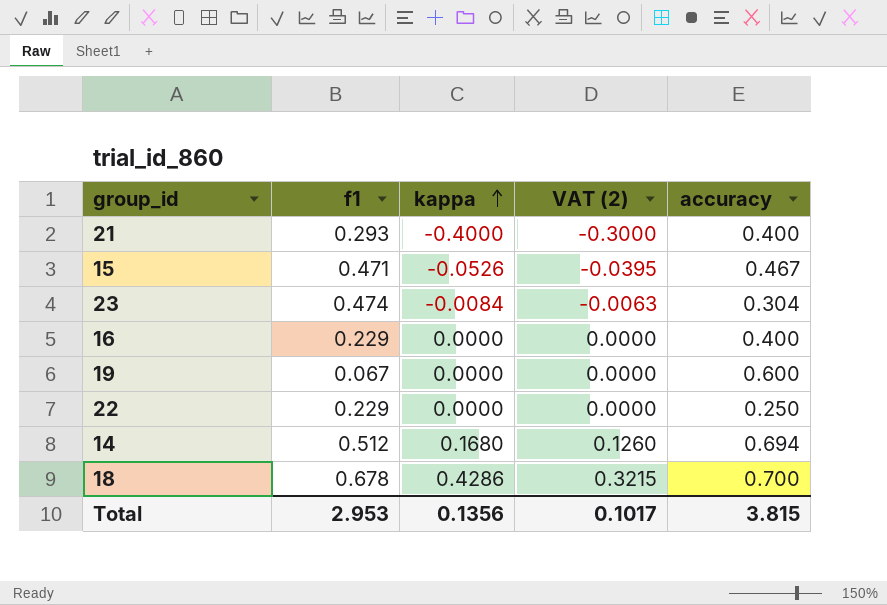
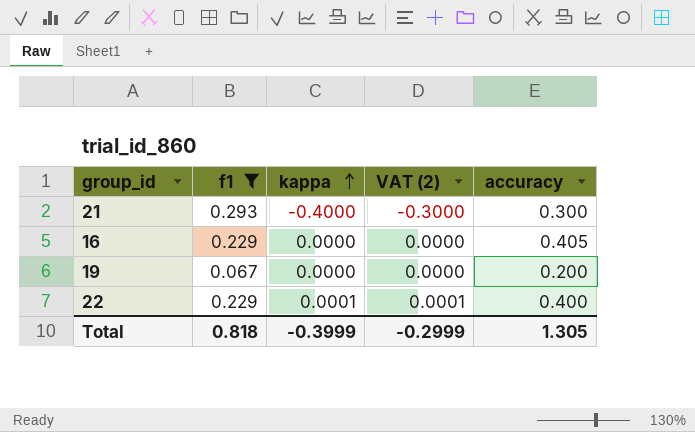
filter: none -> f1 <= 0.293
21 | accuracy: 0.400 -> 0.300
16 | accuracy: 0.400 -> 0.405
19 | accuracy: 0.600 -> 0.200
22 | kappa: 0.0000 -> 0.0001
22 | VAT (2): 0.0000 -> 0.0001
22 | accuracy: 0.250 -> 0.400
Total | f1: 2.953 -> 0.818
Total | kappa: 0.1356 -> -0.3999
Total | VAT (2): 0.1017 -> -0.2999
Total | accuracy: 3.815 -> 1.305

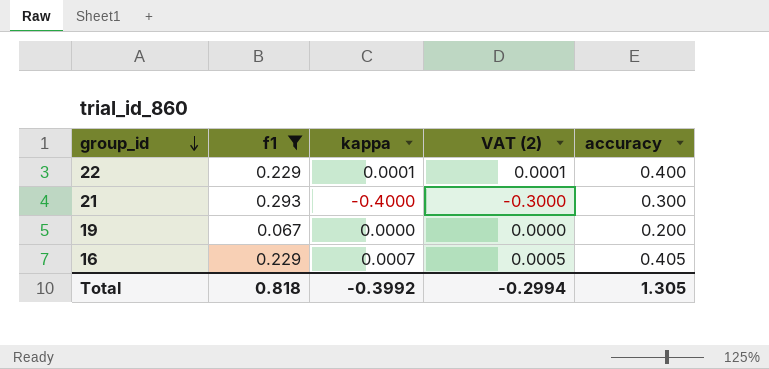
row order: kappa ascending -> group_id descending
16 | kappa: 0.0000 -> 0.0007
16 | VAT (2): 0.0000 -> 0.0005
Total | kappa: -0.3999 -> -0.3992
Total | VAT (2): -0.2999 -> -0.2994

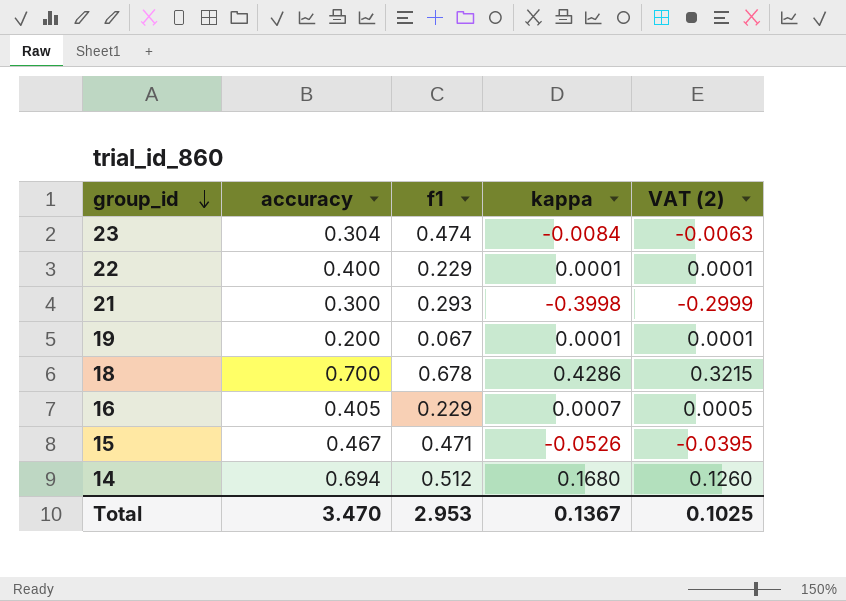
filter: f1 <= 0.293 -> none
column accuracy | position: 5 -> 2
21 | kappa: -0.4000 -> -0.3998
21 | VAT (2): -0.3000 -> -0.2999
19 | kappa: 0.0000 -> 0.0001
19 | VAT (2): 0.0000 -> 0.0001
Total | accuracy: 1.305 -> 3.470
Total | f1: 0.818 -> 2.953
Total | kappa: -0.3992 -> 0.1367
Total | VAT (2): -0.2994 -> 0.1025

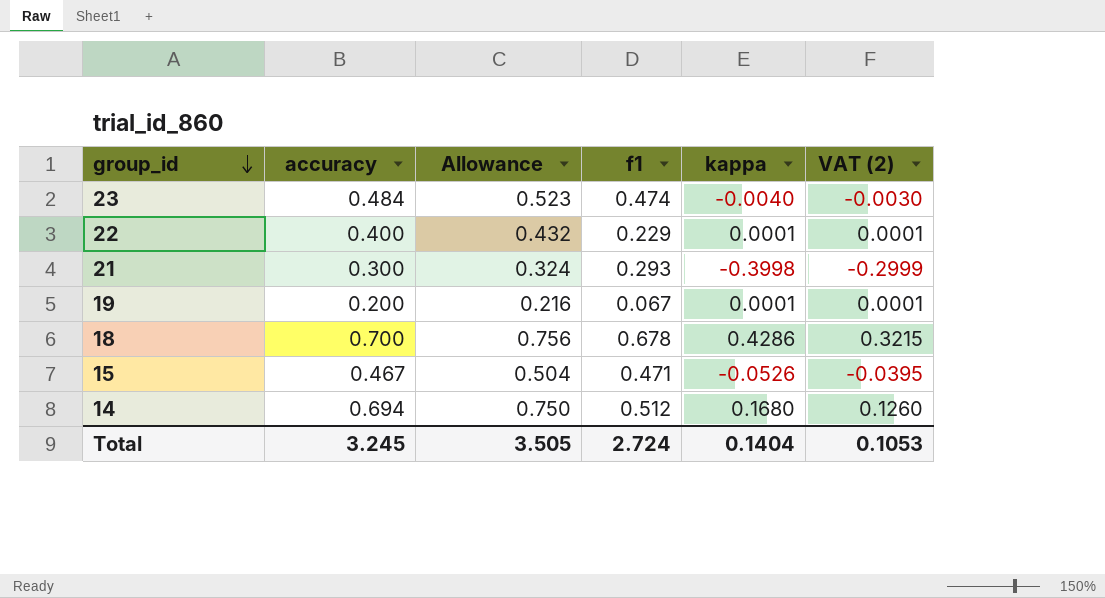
column Allowance | formula: none -> [accuracy] * 1.08
row 16: 0.405 | 0.229 | 0.0007 | 0.0005 -> none
23 | accuracy: 0.304 -> 0.484
23 | kappa: -0.0084 -> -0.0040
23 | VAT (2): -0.0063 -> -0.0030
Total | accuracy: 3.470 -> 3.245
Total | f1: 2.953 -> 2.724
Total | kappa: 0.1367 -> 0.1404
Total | VAT (2): 0.1025 -> 0.1053

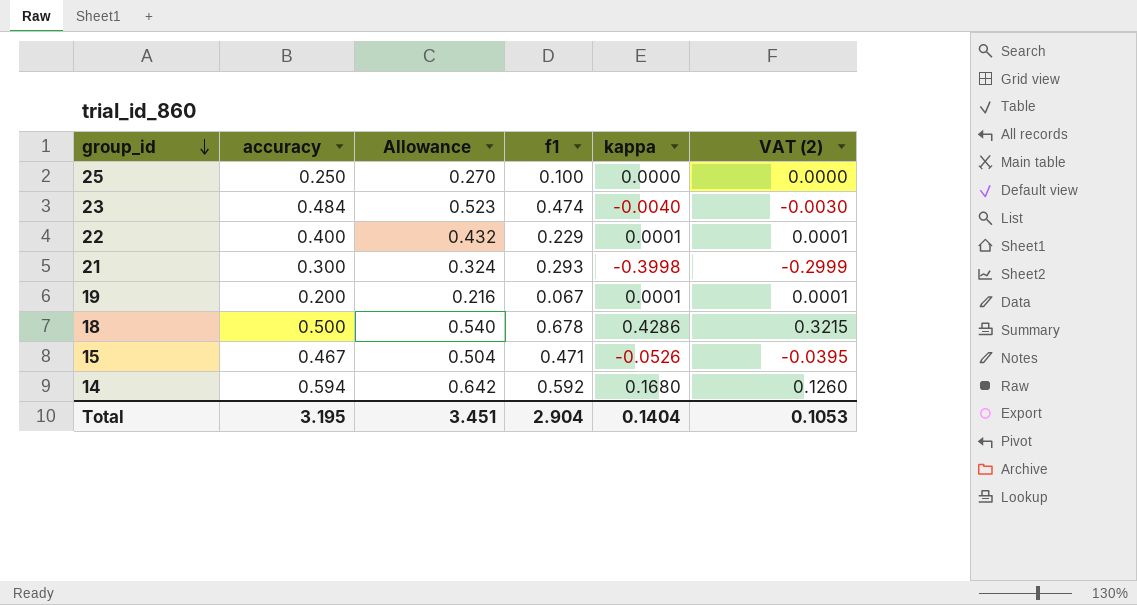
row 25: none -> 0.250 | 0.270 | 0.100 | 0.0000 | 0.0000
18 | accuracy: 0.700 -> 0.500
18 | Allowance: 0.756 -> 0.540
14 | accuracy: 0.694 -> 0.594
14 | Allowance: 0.750 -> 0.642
14 | f1: 0.512 -> 0.592
Total | accuracy: 3.245 -> 3.195
Total | Allowance: 3.505 -> 3.451
Total | f1: 2.724 -> 2.904

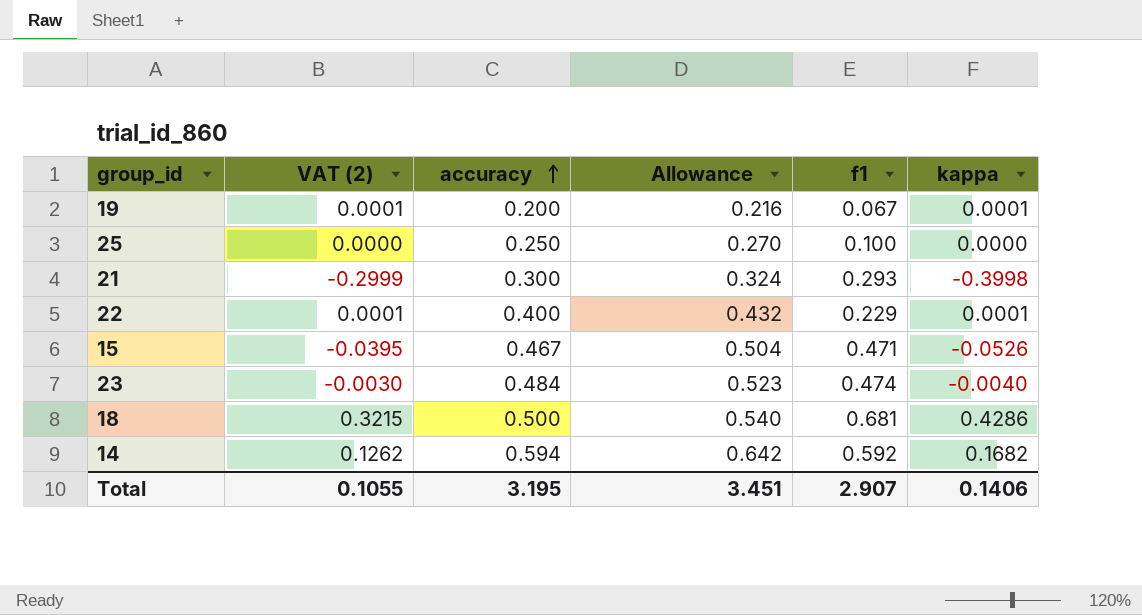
row order: group_id descending -> accuracy ascending
column VAT (2) | position: 6 -> 2
18 | f1: 0.678 -> 0.681
14 | VAT (2): 0.1260 -> 0.1262
14 | kappa: 0.1680 -> 0.1682
Total | VAT (2): 0.1053 -> 0.1055
Total | f1: 2.904 -> 2.907
Total | kappa: 0.1404 -> 0.1406

